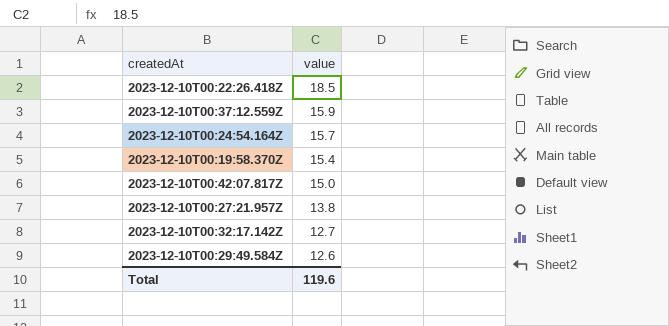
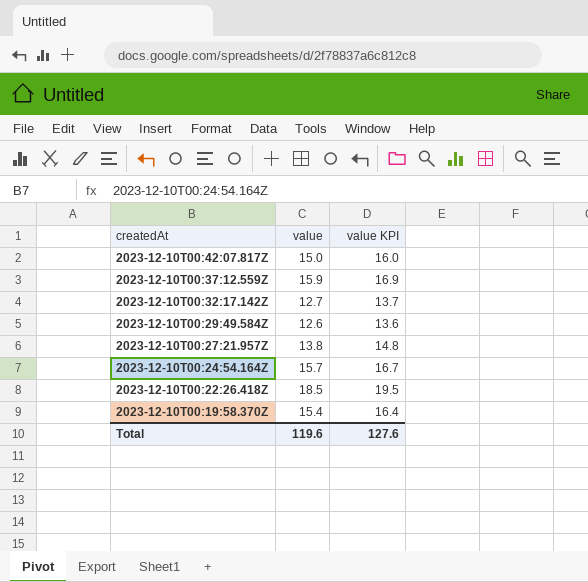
row order: value descending -> createdAt descending
column value KPI | formula: none -> [value] + 1

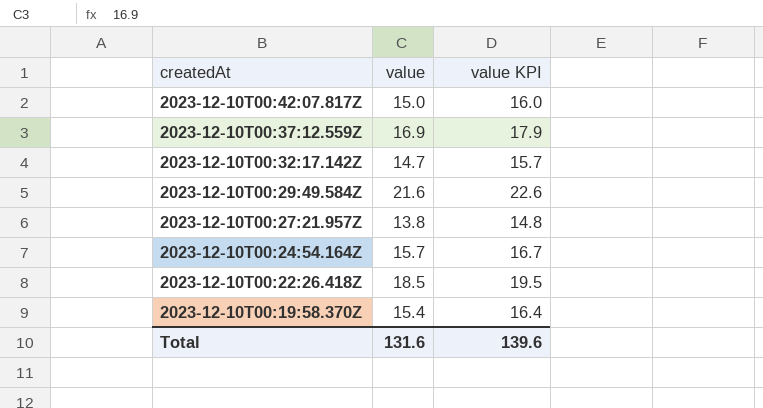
2023-12-10T00:37:12.559Z | value: 15.9 -> 16.9
2023-12-10T00:37:12.559Z | value KPI: 16.9 -> 17.9
2023-12-10T00:32:17.142Z | value: 12.7 -> 14.7
2023-12-10T00:32:17.142Z | value KPI: 13.7 -> 15.7
2023-12-10T00:29:49.584Z | value: 12.6 -> 21.6
2023-12-10T00:29:49.584Z | value KPI: 13.6 -> 22.6
Total | value: 119.6 -> 131.6
Total | value KPI: 127.6 -> 139.6

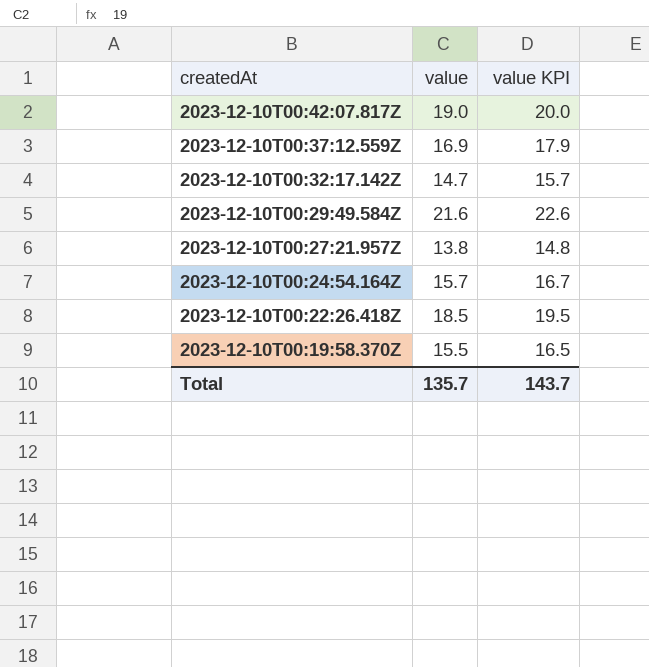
2023-12-10T00:42:07.817Z | value: 15.0 -> 19.0
2023-12-10T00:42:07.817Z | value KPI: 16.0 -> 20.0
2023-12-10T00:19:58.370Z | value: 15.4 -> 15.5
2023-12-10T00:19:58.370Z | value KPI: 16.4 -> 16.5
Total | value: 131.6 -> 135.7
Total | value KPI: 139.6 -> 143.7

